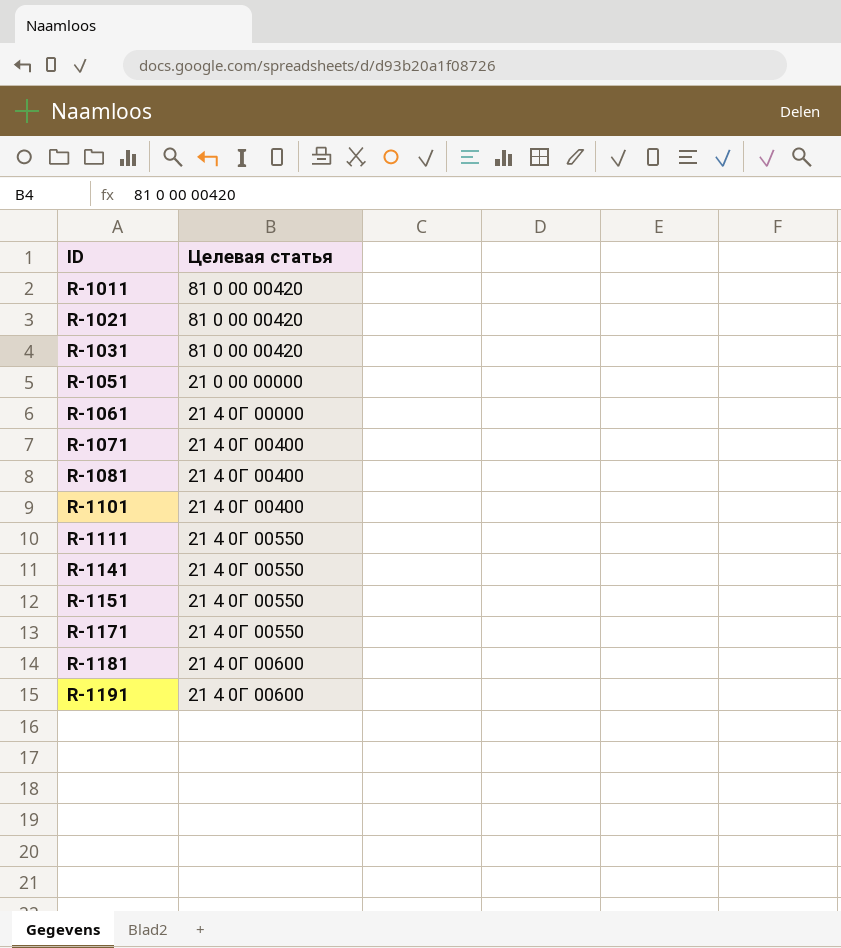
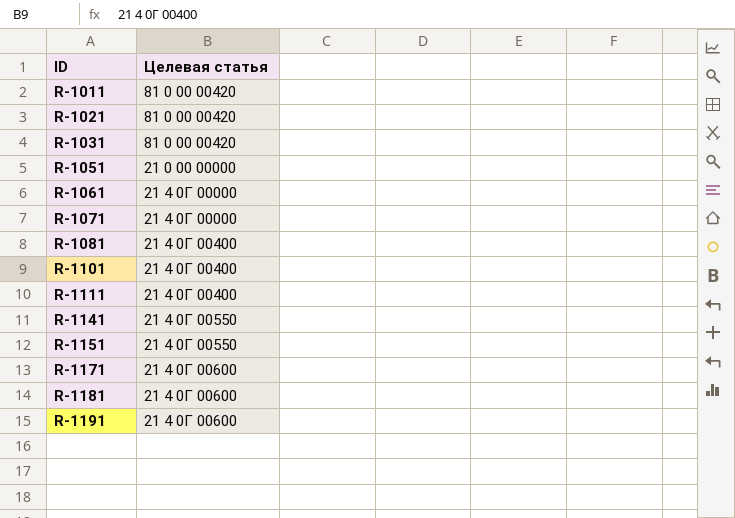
R-1071 | Целевая статья: 21 4 0Г 00400 -> 21 4 0Г 00000
R-1111 | Целевая статья: 21 4 0Г 00550 -> 21 4 0Г 00400
R-1171 | Целевая статья: 21 4 0Г 00550 -> 21 4 0Г 00600

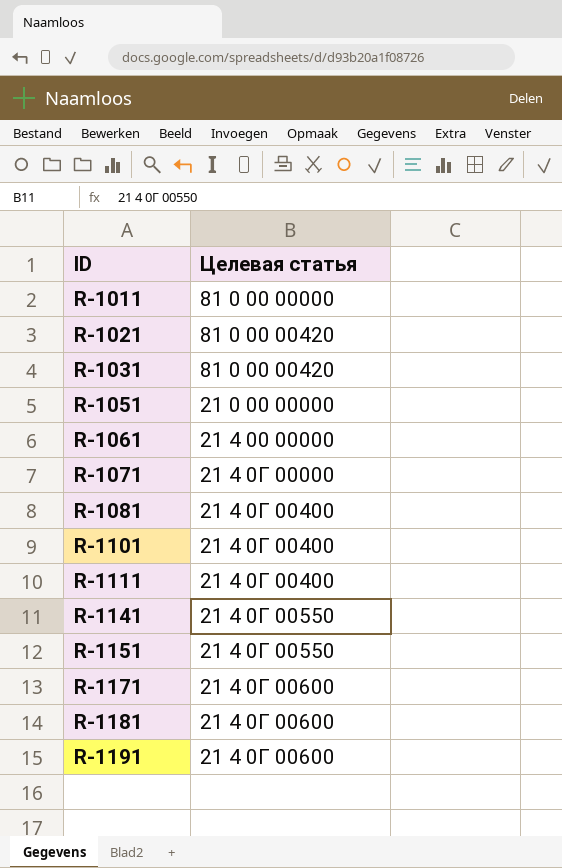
R-1011 | Целевая статья: 81 0 00 00420 -> 81 0 00 00000
R-1061 | Целевая статья: 21 4 0Г 00000 -> 21 4 00 00000

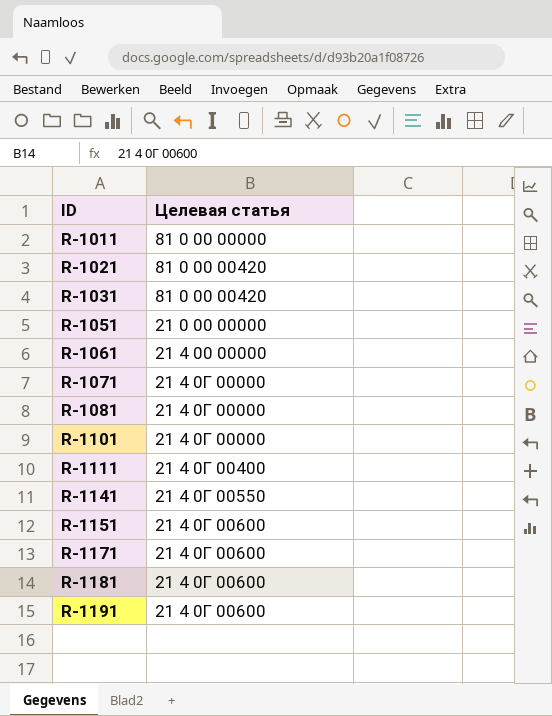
R-1081 | Целевая статья: 21 4 0Г 00400 -> 21 4 0Г 00000
R-1101 | Целевая статья: 21 4 0Г 00400 -> 21 4 0Г 00000
R-1151 | Целевая статья: 21 4 0Г 00550 -> 21 4 0Г 00600

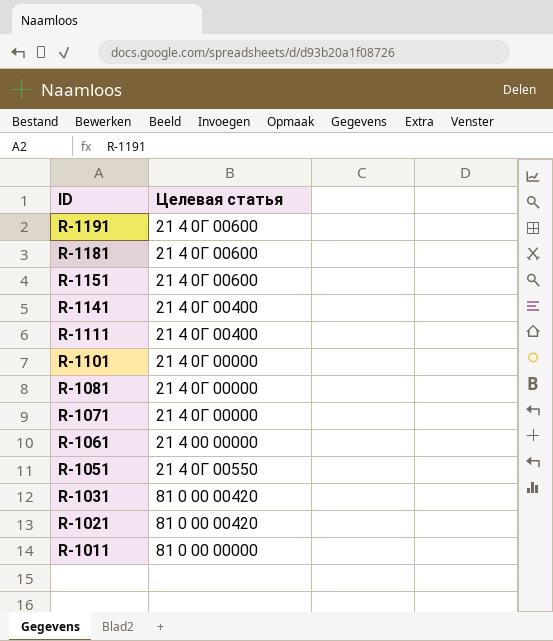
row order: ID ascending -> ID descending
row R-1171: 21 4 0Г 00600 -> none
R-1141 | Целевая статья: 21 4 0Г 00550 -> 21 4 0Г 00400
R-1051 | Целевая статья: 21 0 00 00000 -> 21 4 0Г 00550

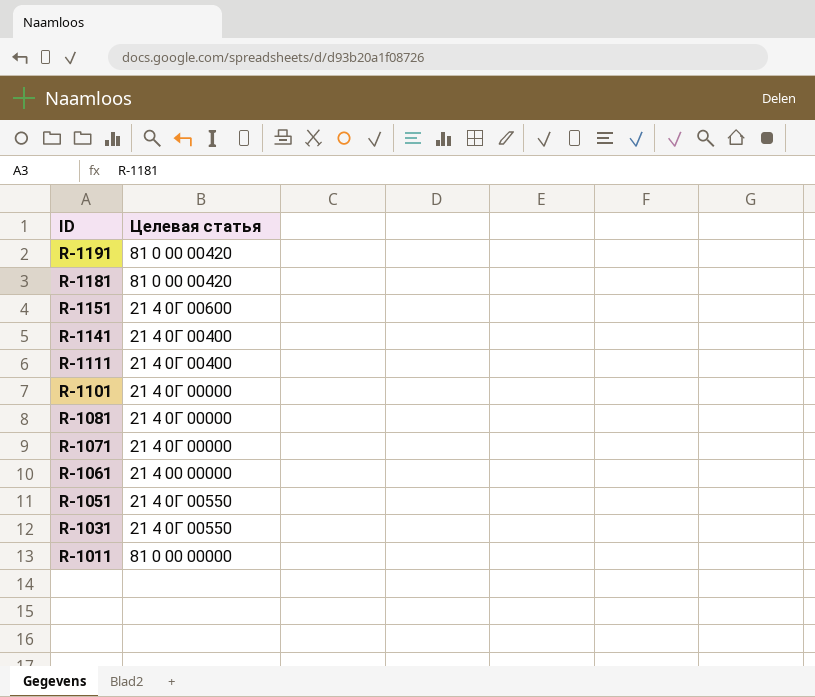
row R-1021: 81 0 00 00420 -> none
R-1191 | Целевая статья: 21 4 0Г 00600 -> 81 0 00 00420
R-1181 | Целевая статья: 21 4 0Г 00600 -> 81 0 00 00420
R-1031 | Целевая статья: 81 0 00 00420 -> 21 4 0Г 00550

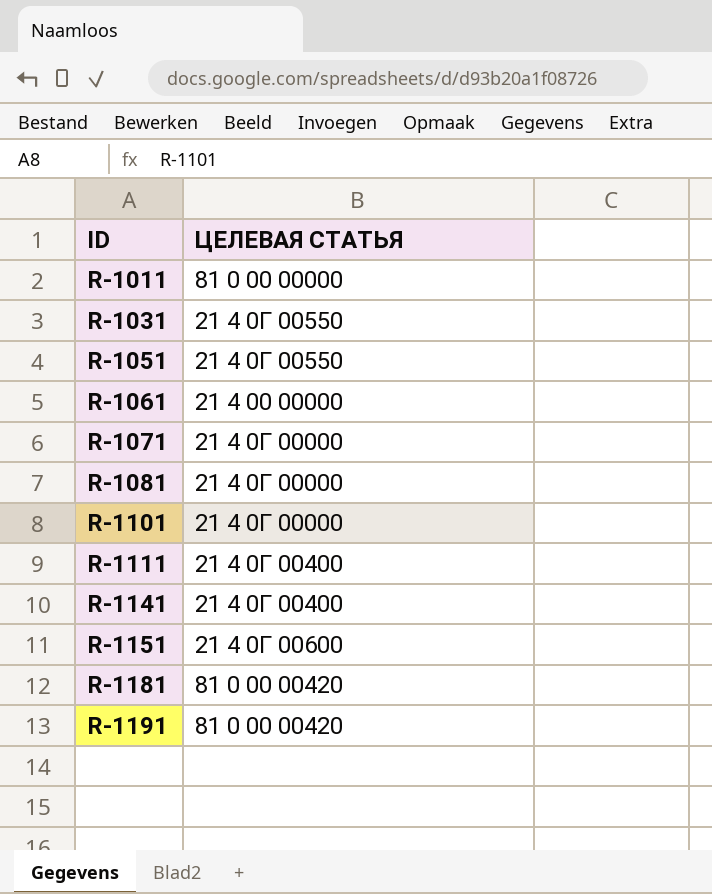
row order: ID descending -> ID ascending
column name: Целевая статья -> ЦЕЛЕВАЯ СТАТЬЯ

